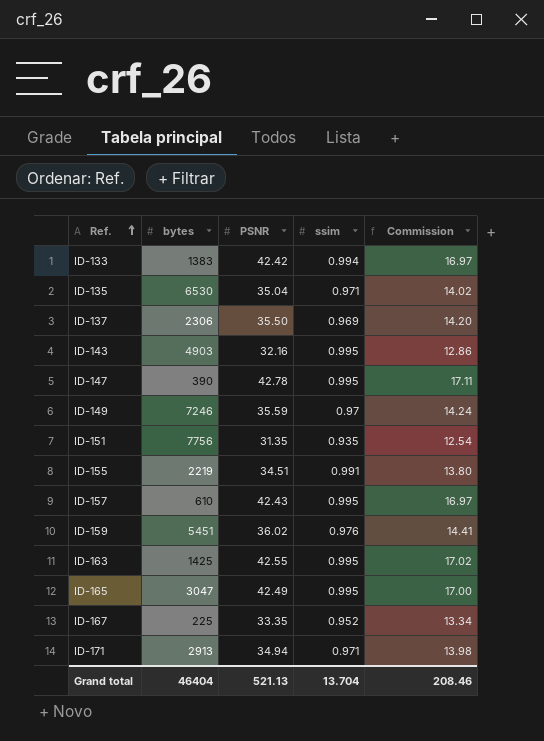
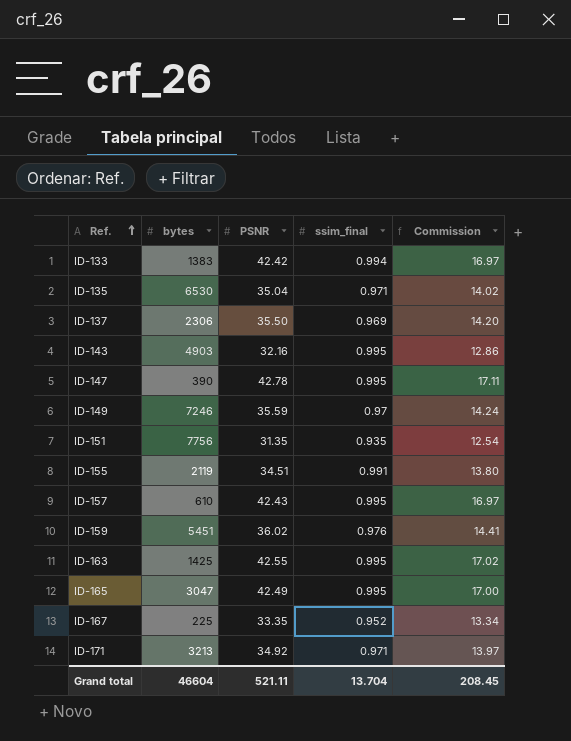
column name: ssim -> ssim_final
ID-155 | bytes: 2219 -> 2119
ID-171 | bytes: 2913 -> 3213
ID-171 | PSNR: 34.94 -> 34.92
ID-171 | Commission: 13.98 -> 13.97
Grand total | bytes: 46404 -> 46604
Grand total | PSNR: 521.13 -> 521.11
Grand total | Commission: 208.46 -> 208.45

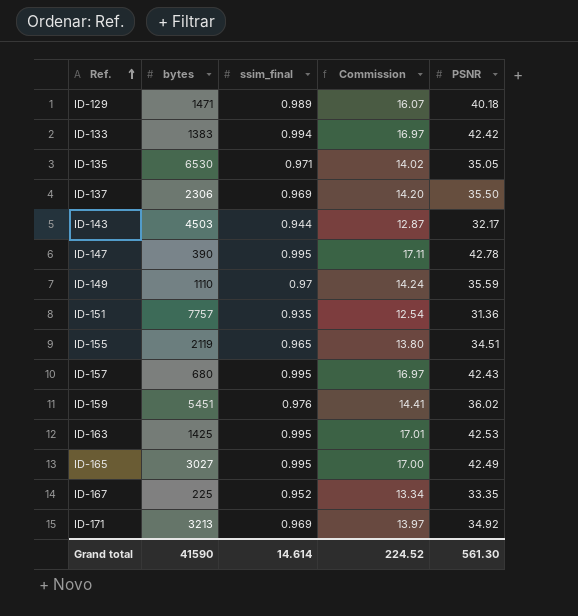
column PSNR | position: 3 -> 5
row ID-129: none -> 1471 | 0.989 | 16.07 | 40.18
ID-135 | PSNR: 35.04 -> 35.05
ID-143 | bytes: 4903 -> 4503
ID-143 | ssim_final: 0.995 -> 0.944
ID-143 | Commission: 12.86 -> 12.87
ID-143 | PSNR: 32.16 -> 32.17
ID-149 | bytes: 7246 -> 1110
ID-151 | bytes: 7756 -> 7757
ID-151 | PSNR: 31.35 -> 31.36
ID-155 | ssim_final: 0.991 -> 0.965
ID-157 | bytes: 610 -> 680
ID-163 | Commission: 17.02 -> 17.01
ID-163 | PSNR: 42.55 -> 42.53
ID-165 | bytes: 3047 -> 3027
ID-171 | ssim_final: 0.971 -> 0.969
Grand total | bytes: 46604 -> 41590
Grand total | ssim_final: 13.704 -> 14.614
Grand total | Commission: 208.45 -> 224.52
Grand total | PSNR: 521.11 -> 561.30

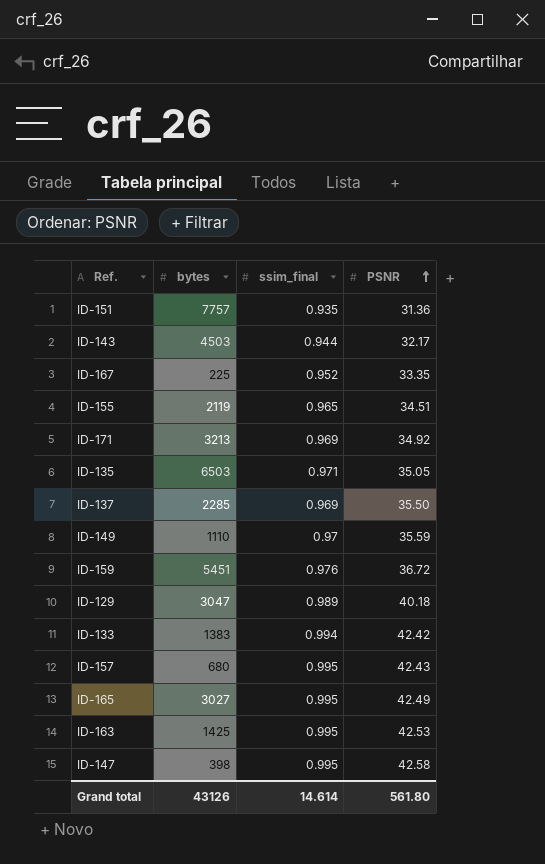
row order: Ref. ascending -> PSNR ascending
column Commission | formula: [PSNR] * 0.4 -> none
ID-135 | bytes: 6530 -> 6503
ID-137 | bytes: 2306 -> 2285
ID-159 | PSNR: 36.02 -> 36.72
ID-129 | bytes: 1471 -> 3047
ID-147 | bytes: 390 -> 398
ID-147 | PSNR: 42.78 -> 42.58
Grand total | bytes: 41590 -> 43126
Grand total | PSNR: 561.30 -> 561.80

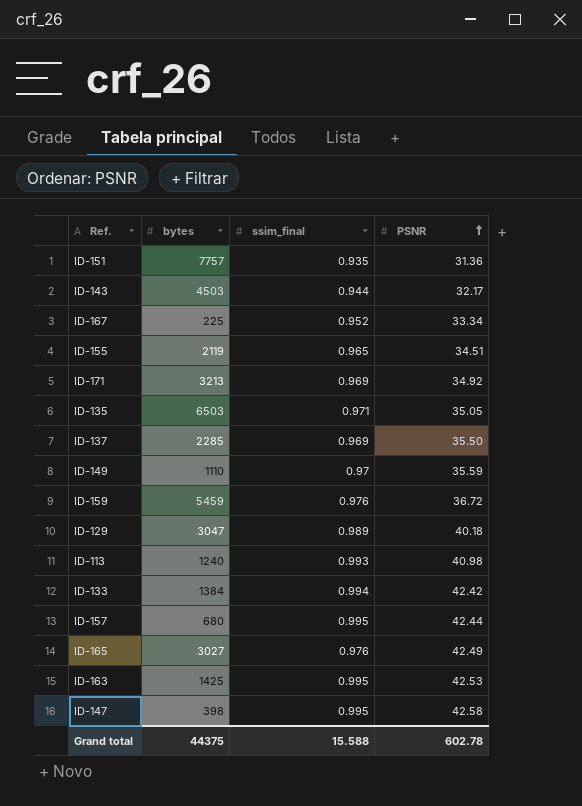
ID-167 | PSNR: 33.35 -> 33.34
ID-159 | bytes: 5451 -> 5459
row ID-113: none -> 1240 | 0.993 | 40.98
ID-133 | bytes: 1383 -> 1384
ID-157 | PSNR: 42.43 -> 42.44
ID-165 | ssim_final: 0.995 -> 0.976
Grand total | bytes: 43126 -> 44375
Grand total | ssim_final: 14.614 -> 15.588
Grand total | PSNR: 561.80 -> 602.78

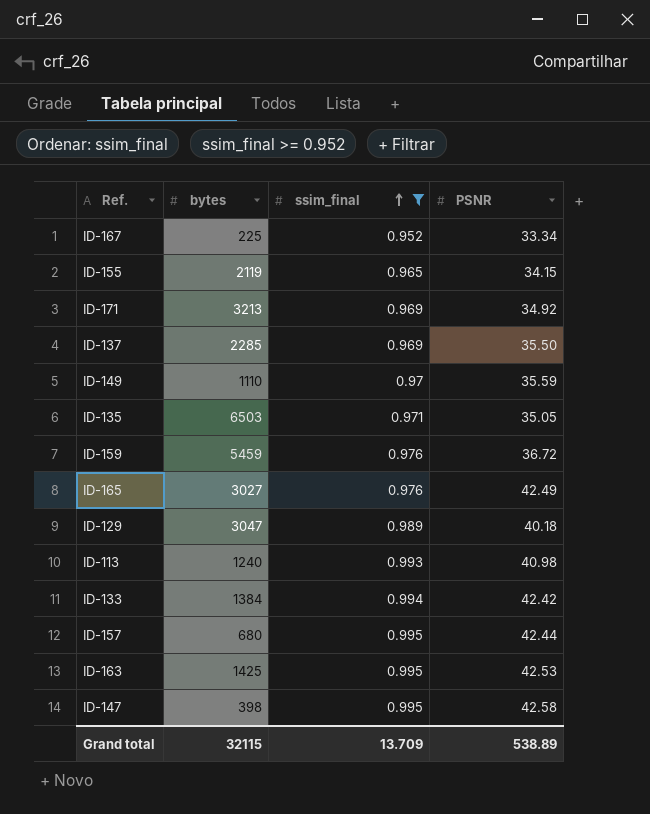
filter: none -> ssim_final >= 0.952
row order: PSNR ascending -> ssim_final ascending
ID-155 | PSNR: 34.51 -> 34.15
Grand total | bytes: 44375 -> 32115
Grand total | ssim_final: 15.588 -> 13.709
Grand total | PSNR: 602.78 -> 538.89

